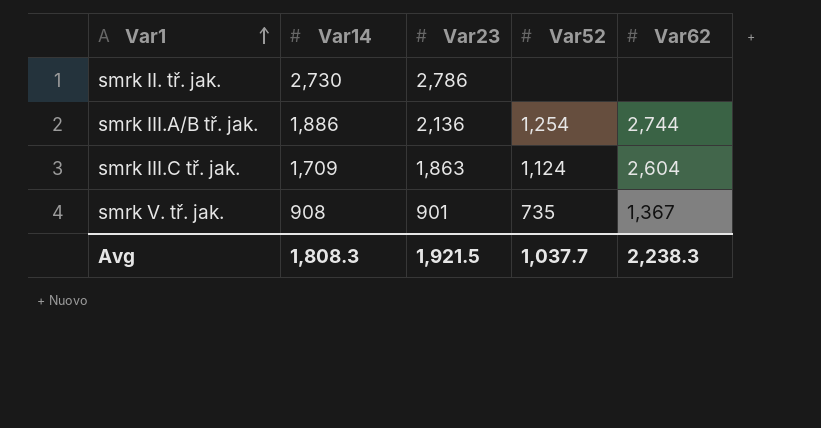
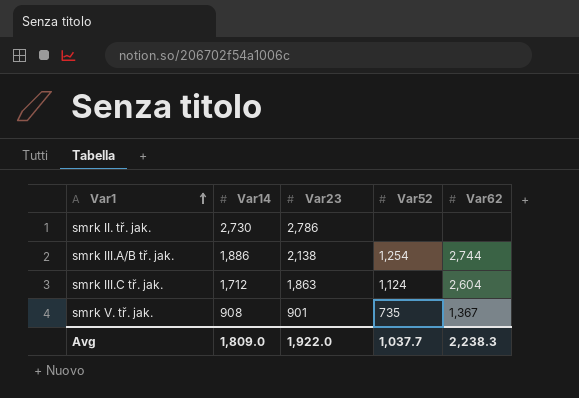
smrk III.A/B tř. jak. | Var23: 2,136 -> 2,138
smrk III.C tř. jak. | Var14: 1,709 -> 1,712
Avg | Var14: 1,808.3 -> 1,809.0
Avg | Var23: 1,921.5 -> 1,922.0

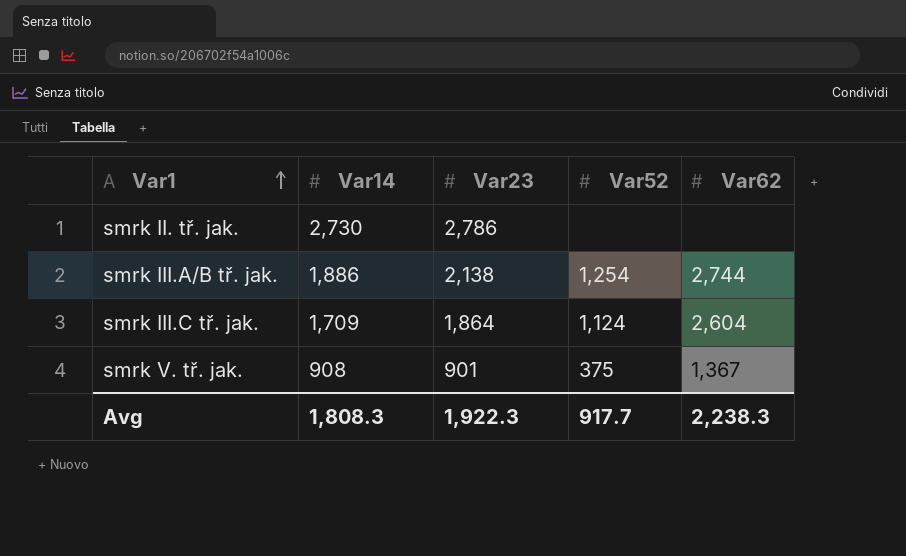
smrk III.C tř. jak. | Var14: 1,712 -> 1,709
smrk III.C tř. jak. | Var23: 1,863 -> 1,864
smrk V. tř. jak. | Var52: 735 -> 375
Avg | Var14: 1,809.0 -> 1,808.3
Avg | Var23: 1,922.0 -> 1,922.3
Avg | Var52: 1,037.7 -> 917.7

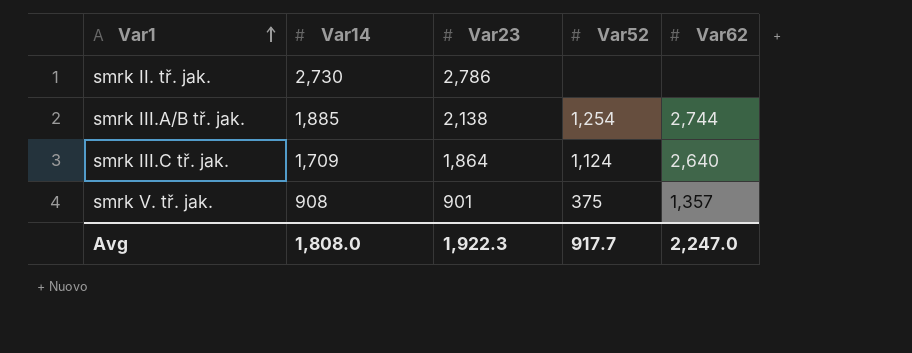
smrk III.A/B tř. jak. | Var14: 1,886 -> 1,885
smrk III.C tř. jak. | Var62: 2,604 -> 2,640
smrk V. tř. jak. | Var62: 1,367 -> 1,357
Avg | Var14: 1,808.3 -> 1,808.0
Avg | Var62: 2,238.3 -> 2,247.0

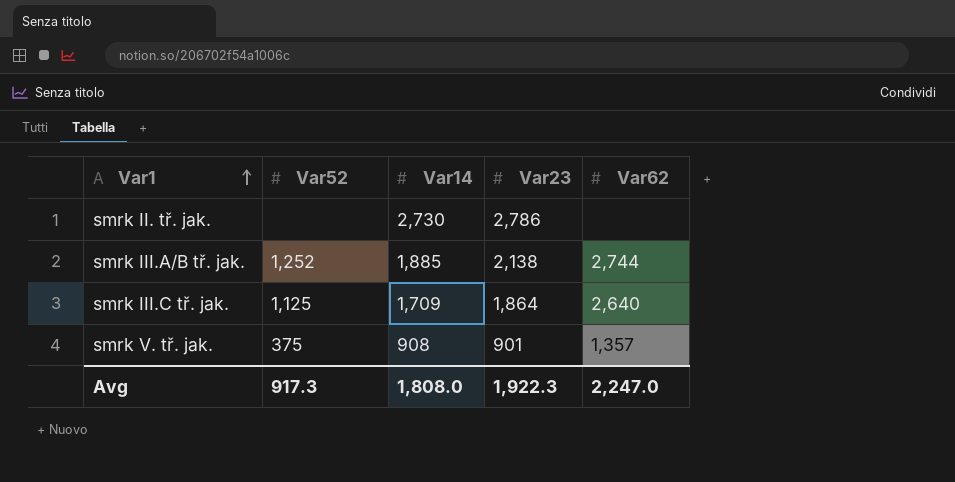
column Var52 | position: 4 -> 2
smrk III.A/B tř. jak. | Var52: 1,254 -> 1,252
smrk III.C tř. jak. | Var52: 1,124 -> 1,125
Avg | Var52: 917.7 -> 917.3

